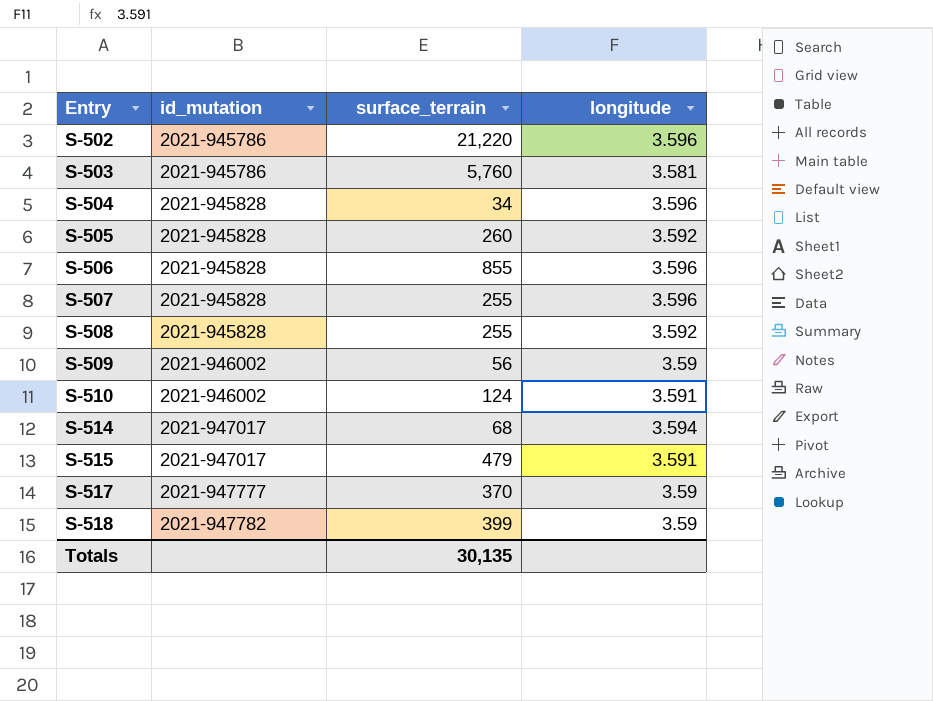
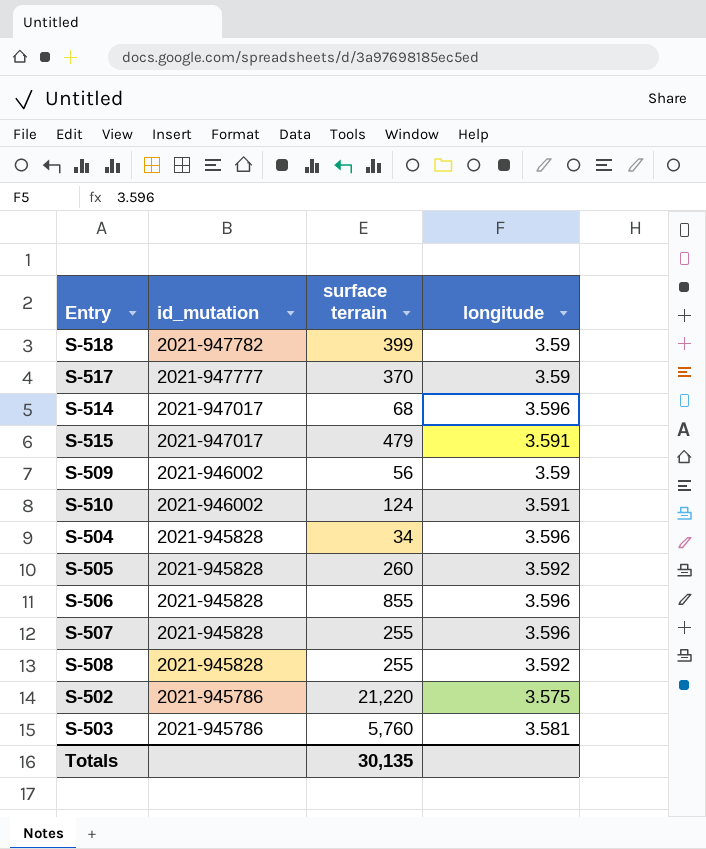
row order: Entry ascending -> id_mutation descending
column name: surface_terrain -> surface terrain
S-514 | longitude: 3.594 -> 3.596
S-502 | longitude: 3.596 -> 3.575

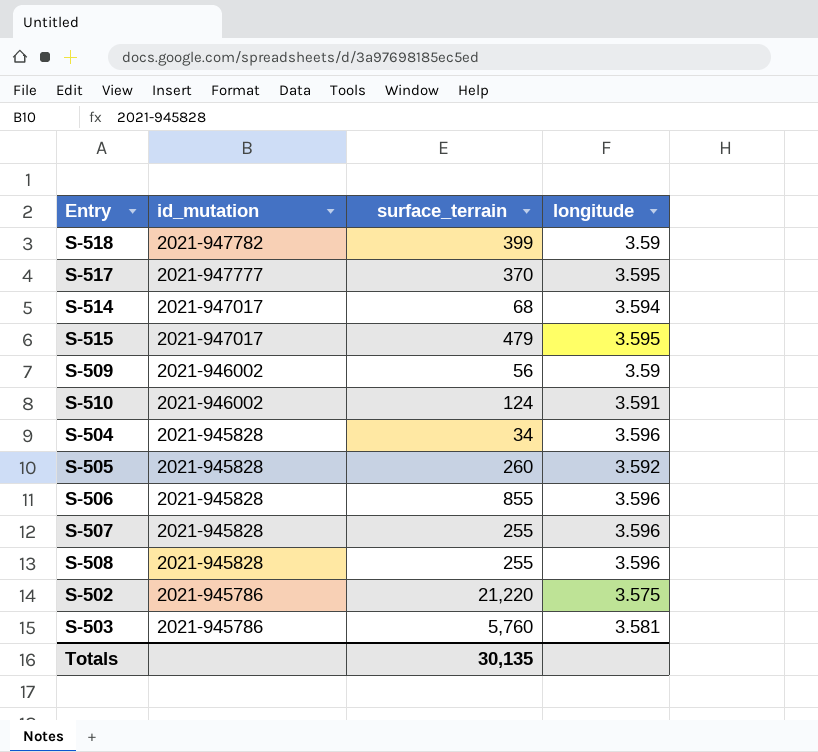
column name: surface terrain -> surface_terrain
S-517 | longitude: 3.59 -> 3.595
S-514 | longitude: 3.596 -> 3.594
S-515 | longitude: 3.591 -> 3.595
S-508 | longitude: 3.592 -> 3.596

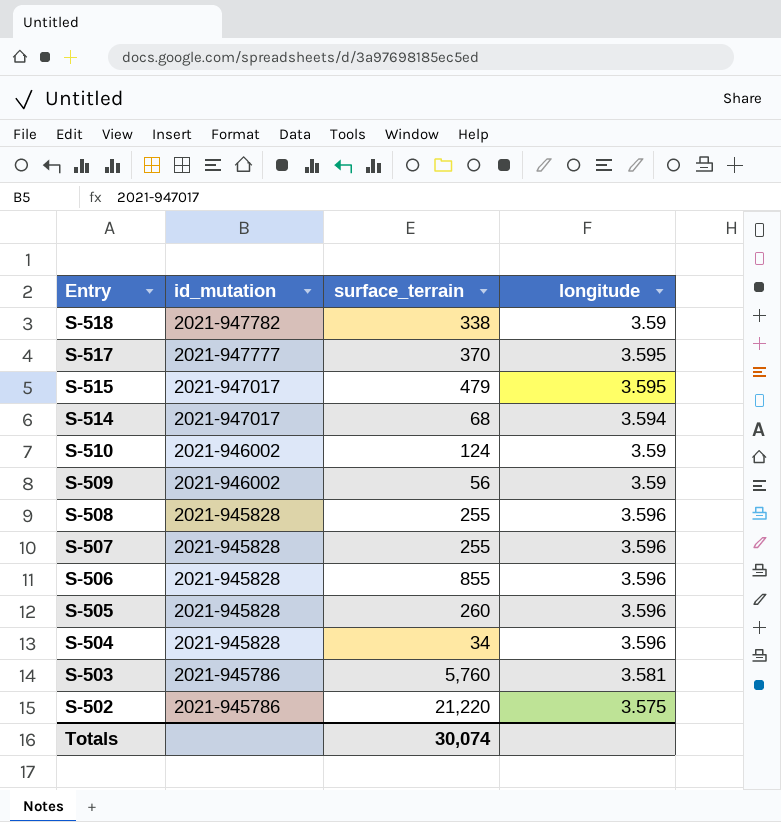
row order: id_mutation descending -> Entry descending
S-518 | surface_terrain: 399 -> 338
S-510 | longitude: 3.591 -> 3.59
S-505 | longitude: 3.592 -> 3.596
Totals | surface_terrain: 30,135 -> 30,074

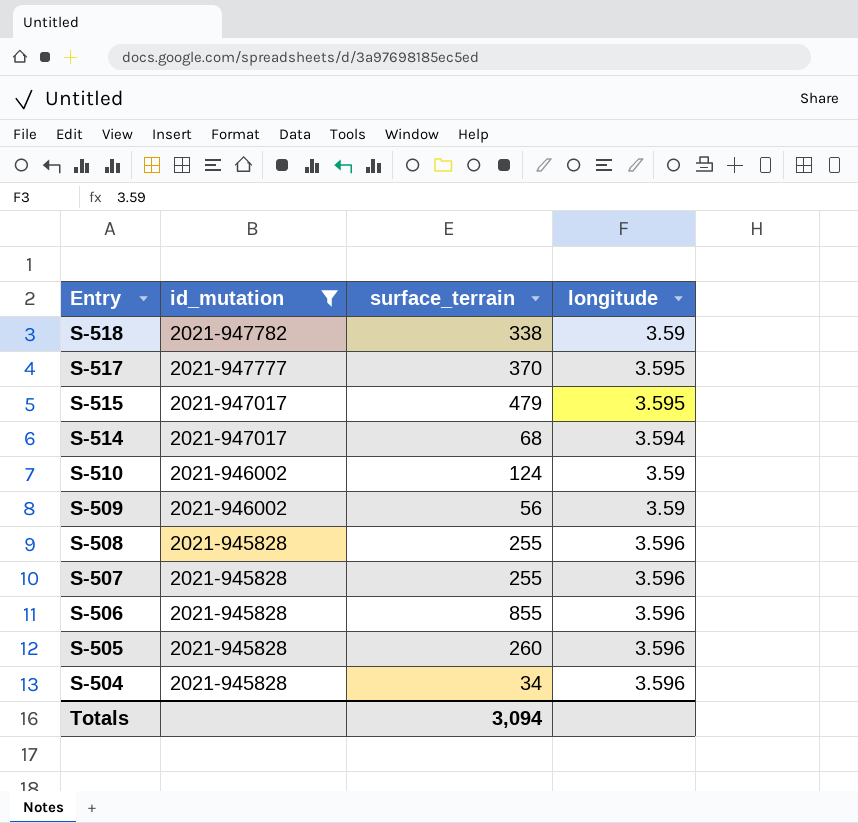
filter: none -> id_mutation != 2021-945786
Totals | surface_terrain: 30,074 -> 3,094

